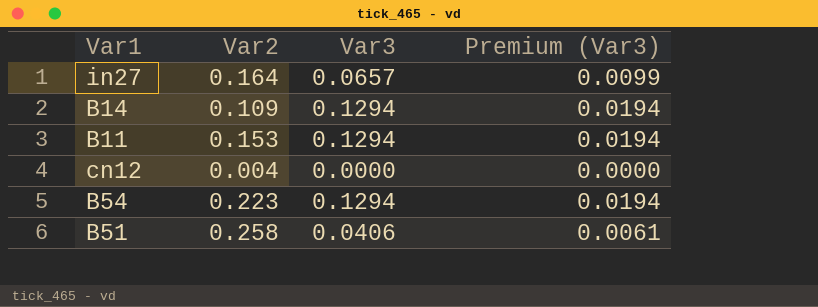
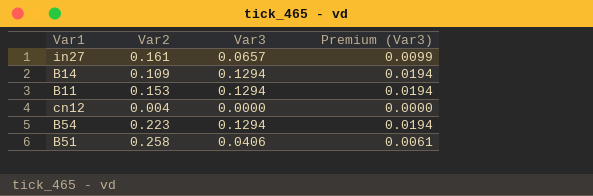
in27 | Var2: 0.164 -> 0.161

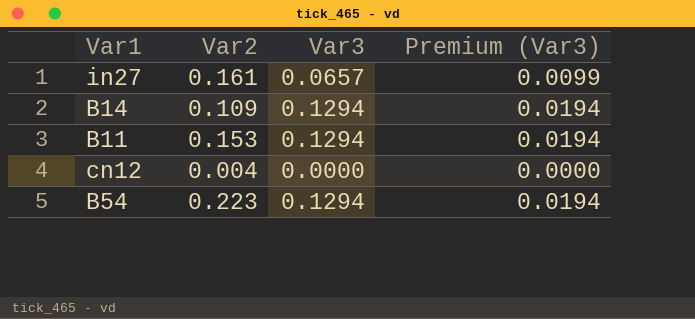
row B51: 0.258 | 0.0406 | 0.0061 -> none

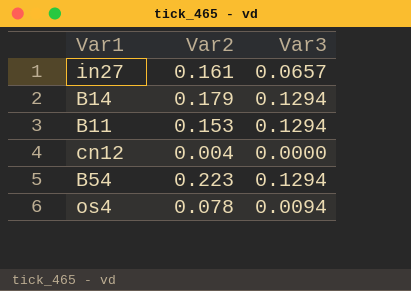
column Premium (Var3) | formula: [Var3] * 0.15 -> none
B14 | Var2: 0.109 -> 0.179
row os4: none -> 0.078 | 0.0094

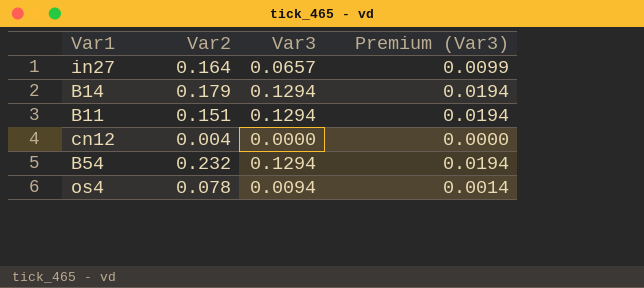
column Premium (Var3) | formula: none -> [Var3] * 0.15
in27 | Var2: 0.161 -> 0.164
B11 | Var2: 0.153 -> 0.151
B54 | Var2: 0.223 -> 0.232

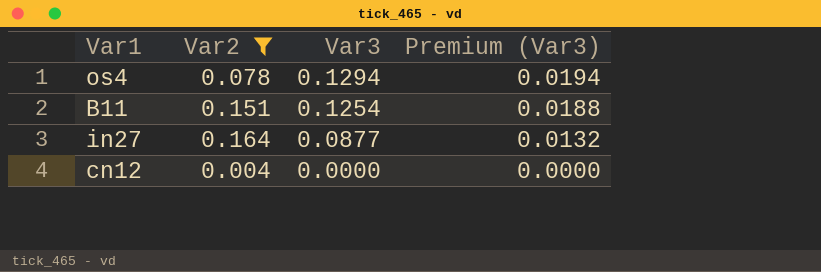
filter: none -> Var2 <= 0.164
row order: none -> Var3 descending
os4 | Var3: 0.0094 -> 0.1294
os4 | Premium (Var3): 0.0014 -> 0.0194
B11 | Var3: 0.1294 -> 0.1254
B11 | Premium (Var3): 0.0194 -> 0.0188
in27 | Var3: 0.0657 -> 0.0877
in27 | Premium (Var3): 0.0099 -> 0.0132

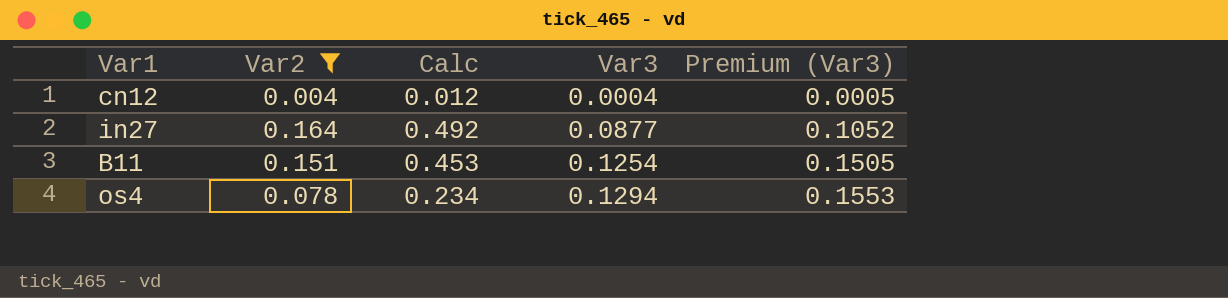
row order: Var3 descending -> Var3 ascending
column Calc | formula: none -> [Var2] * 3
column Premium (Var3) | formula: [Var3] * 0.15 -> [Var3] * 1.2
cn12 | Var3: 0.0000 -> 0.0004

